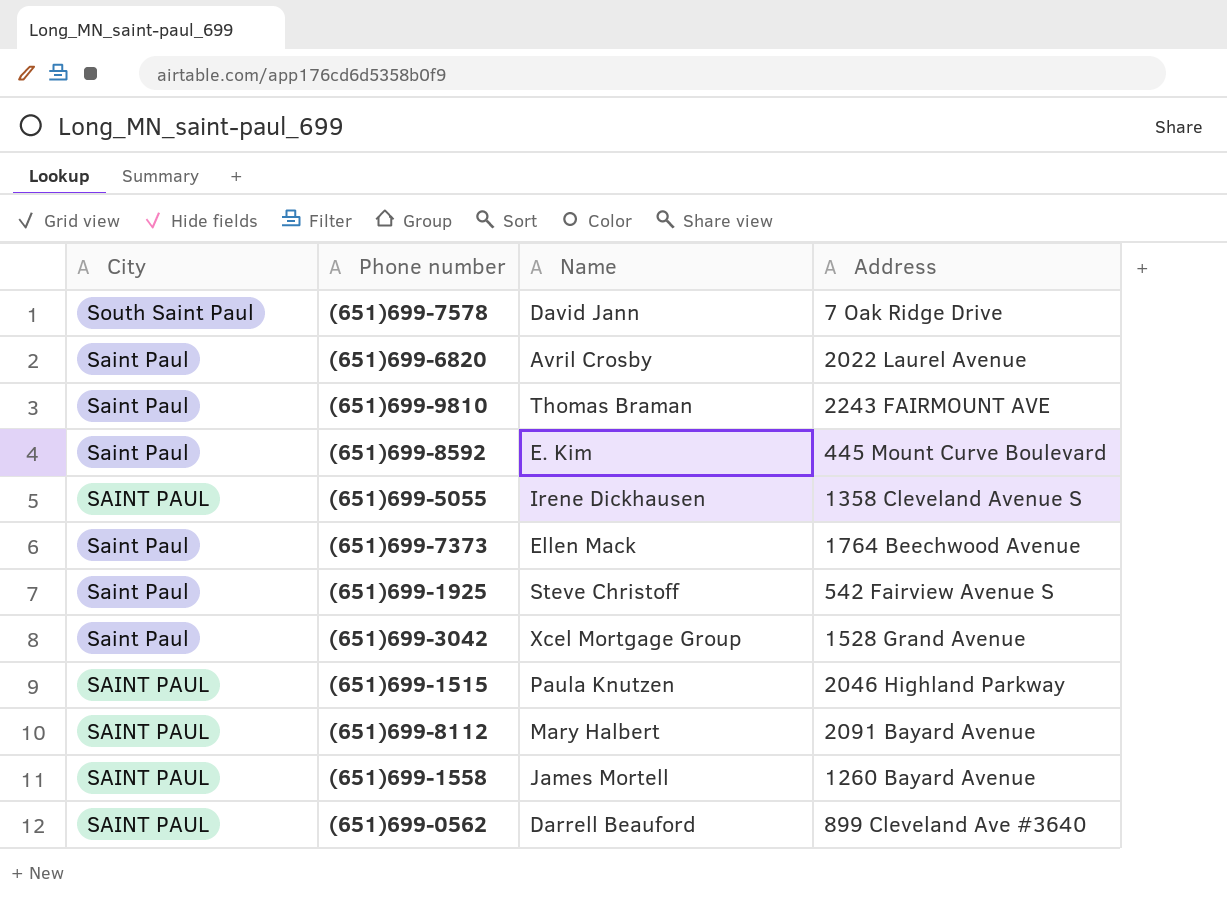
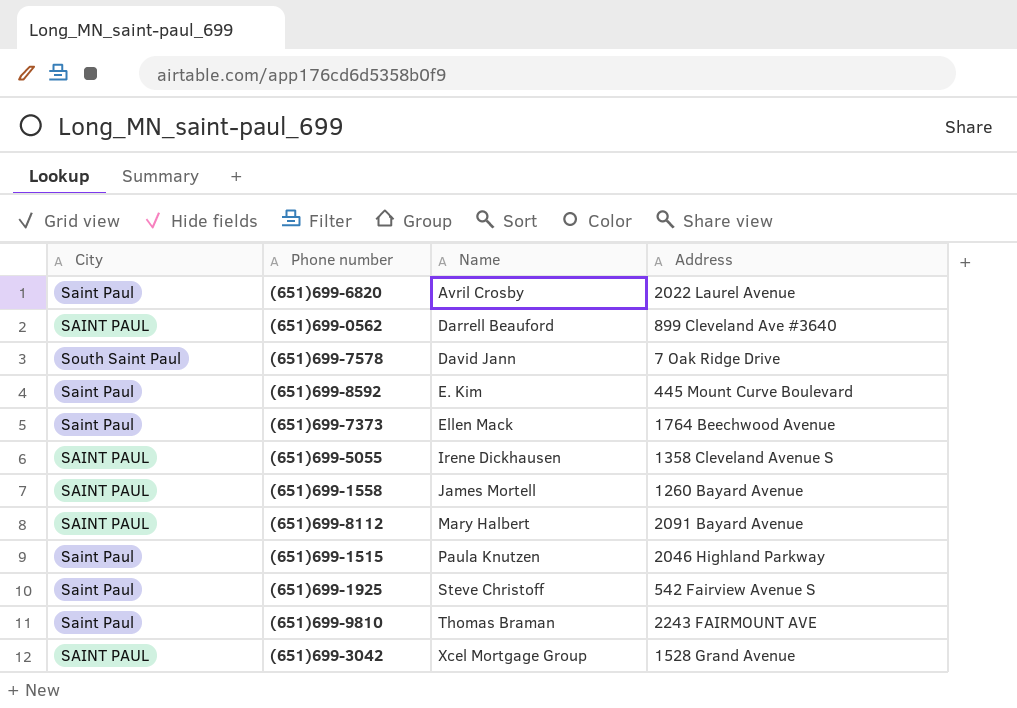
row order: City descending -> Name ascending
(651)699-1515 | City: SAINT PAUL -> Saint Paul
(651)699-3042 | City: Saint Paul -> SAINT PAUL

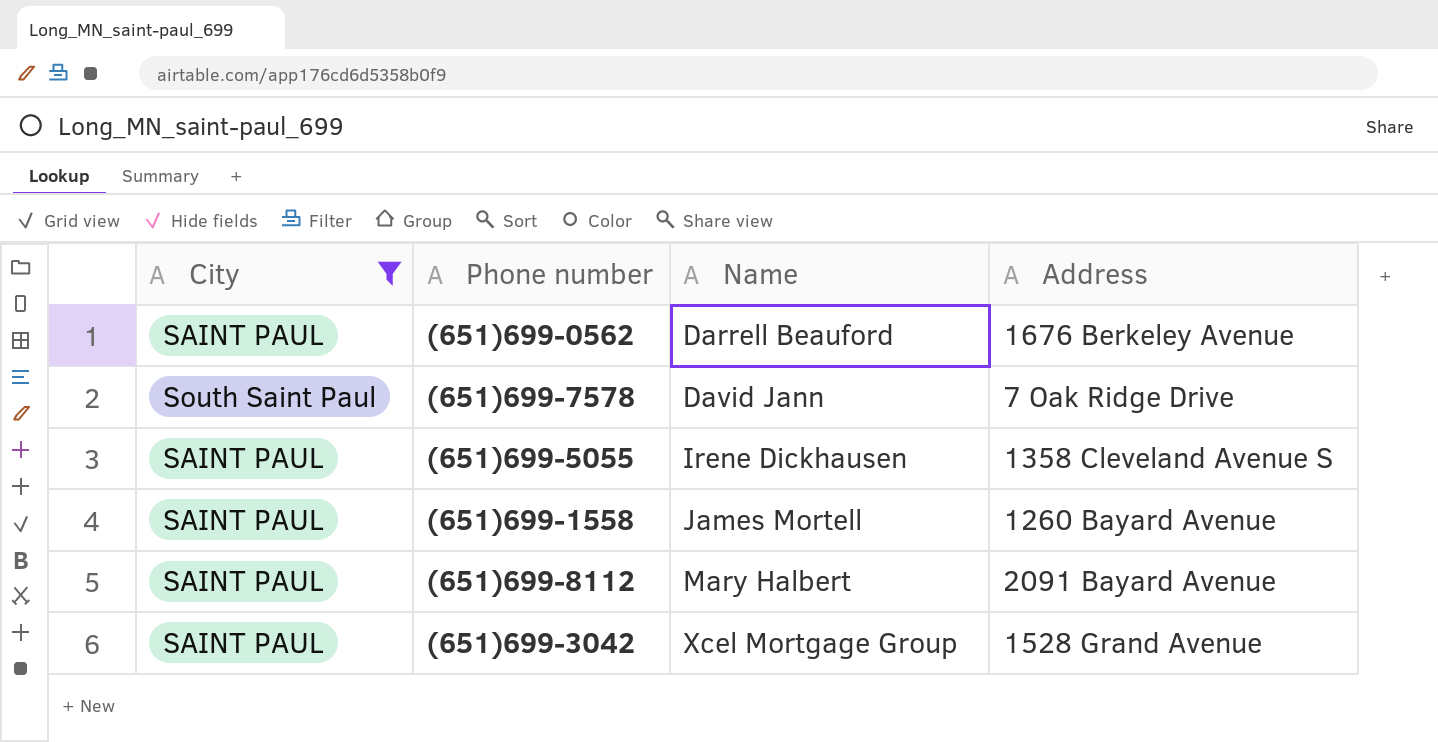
filter: none -> City != Saint Paul
(651)699-0562 | Address: 899 Cleveland Ave #3640 -> 1676 Berkeley Avenue

